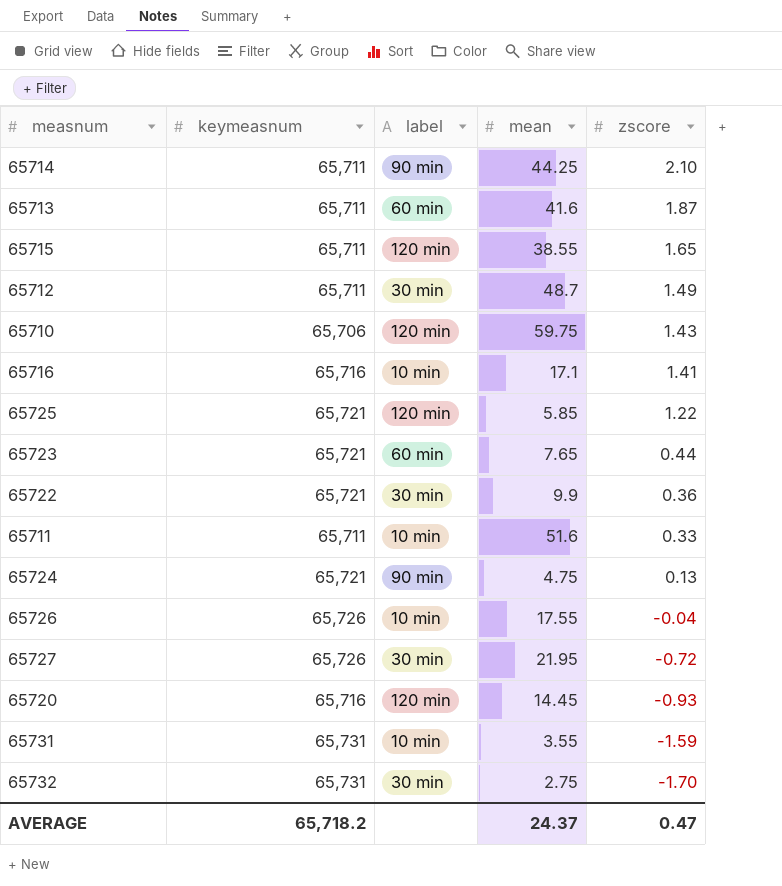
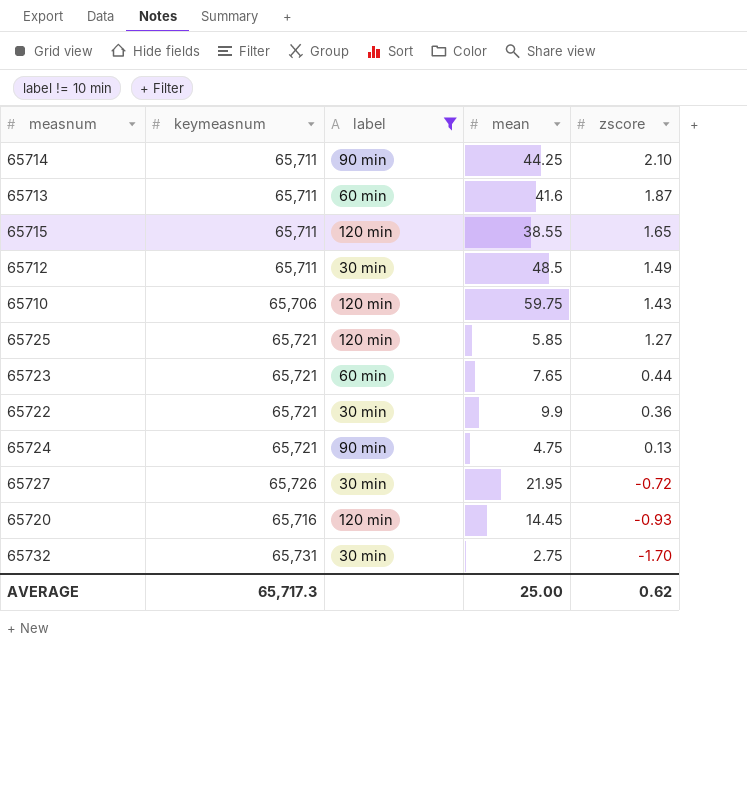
filter: none -> label != 10 min
65712 | mean: 48.7 -> 48.5
65725 | zscore: 1.22 -> 1.27
AVERAGE | keymeasnum: 65,718.2 -> 65,717.3
AVERAGE | mean: 24.37 -> 25.00
AVERAGE | zscore: 0.47 -> 0.62

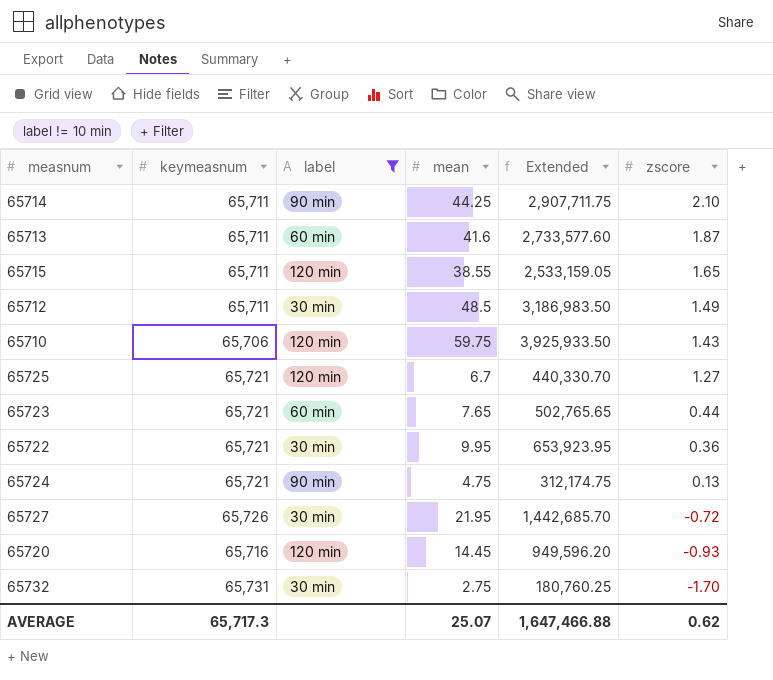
column Extended | formula: none -> [keymeasnum] * [mean]
65725 | mean: 5.85 -> 6.7
65722 | mean: 9.9 -> 9.95
AVERAGE | mean: 25.00 -> 25.07

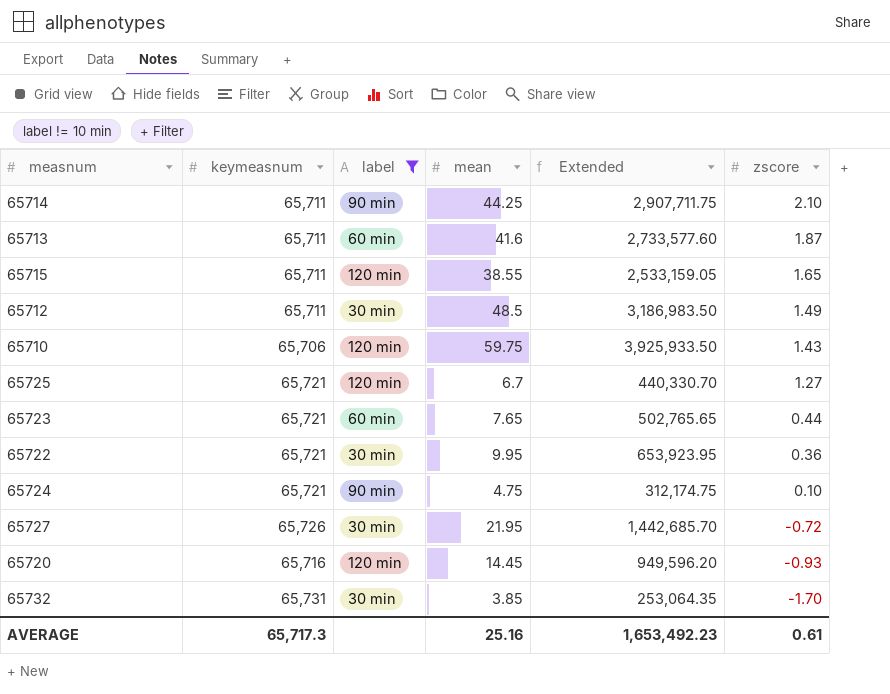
65724 | zscore: 0.13 -> 0.10
65732 | mean: 2.75 -> 3.85
65732 | Extended: 180,760.25 -> 253,064.35
AVERAGE | mean: 25.07 -> 25.16
AVERAGE | Extended: 1,647,466.88 -> 1,653,492.23
AVERAGE | zscore: 0.62 -> 0.61

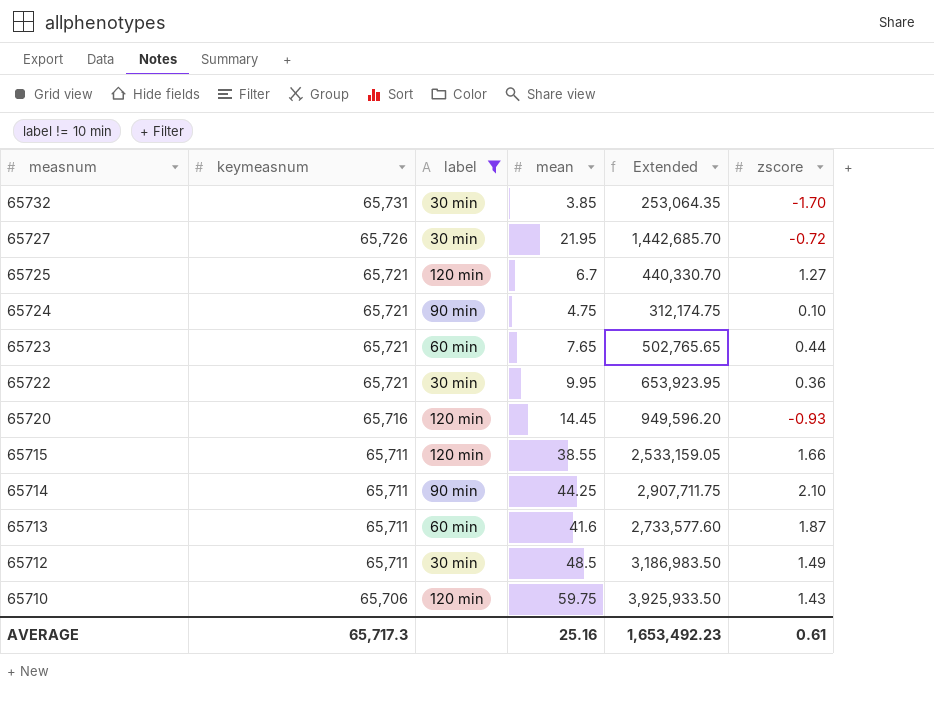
row order: zscore descending -> measnum descending
65715 | zscore: 1.65 -> 1.66

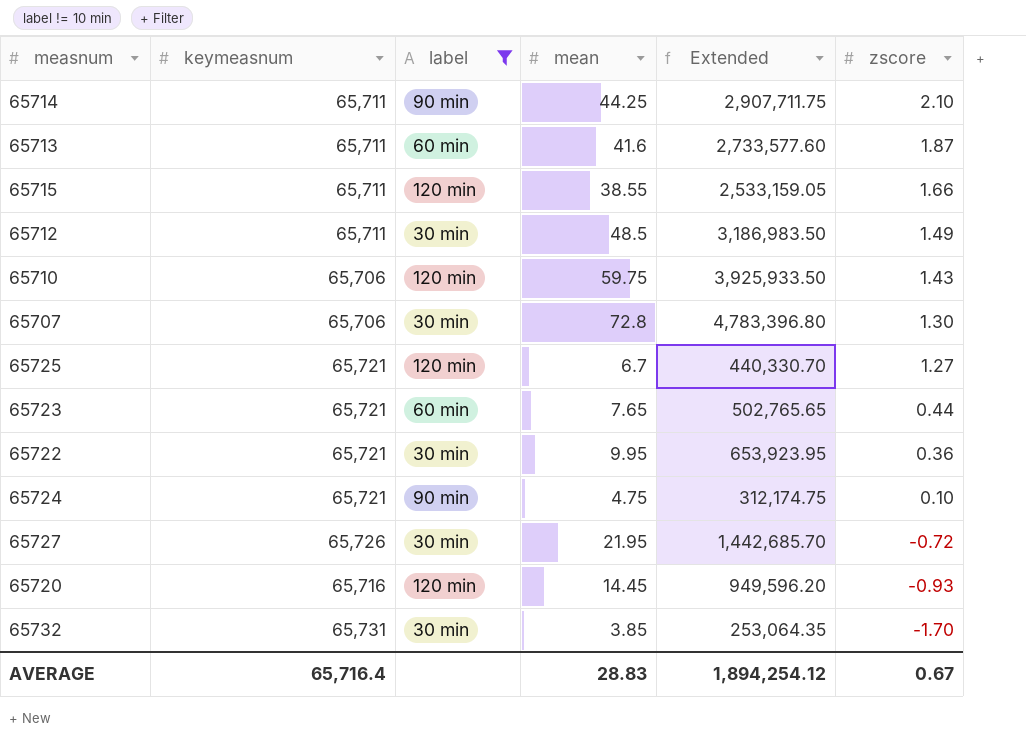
row order: measnum descending -> zscore descending
row 65707: none -> 65,706 | 30 min | 72.8 | 4,783,396.80 | 1.30
AVERAGE | keymeasnum: 65,717.3 -> 65,716.4
AVERAGE | mean: 25.16 -> 28.83
AVERAGE | Extended: 1,653,492.23 -> 1,894,254.12
AVERAGE | zscore: 0.61 -> 0.67

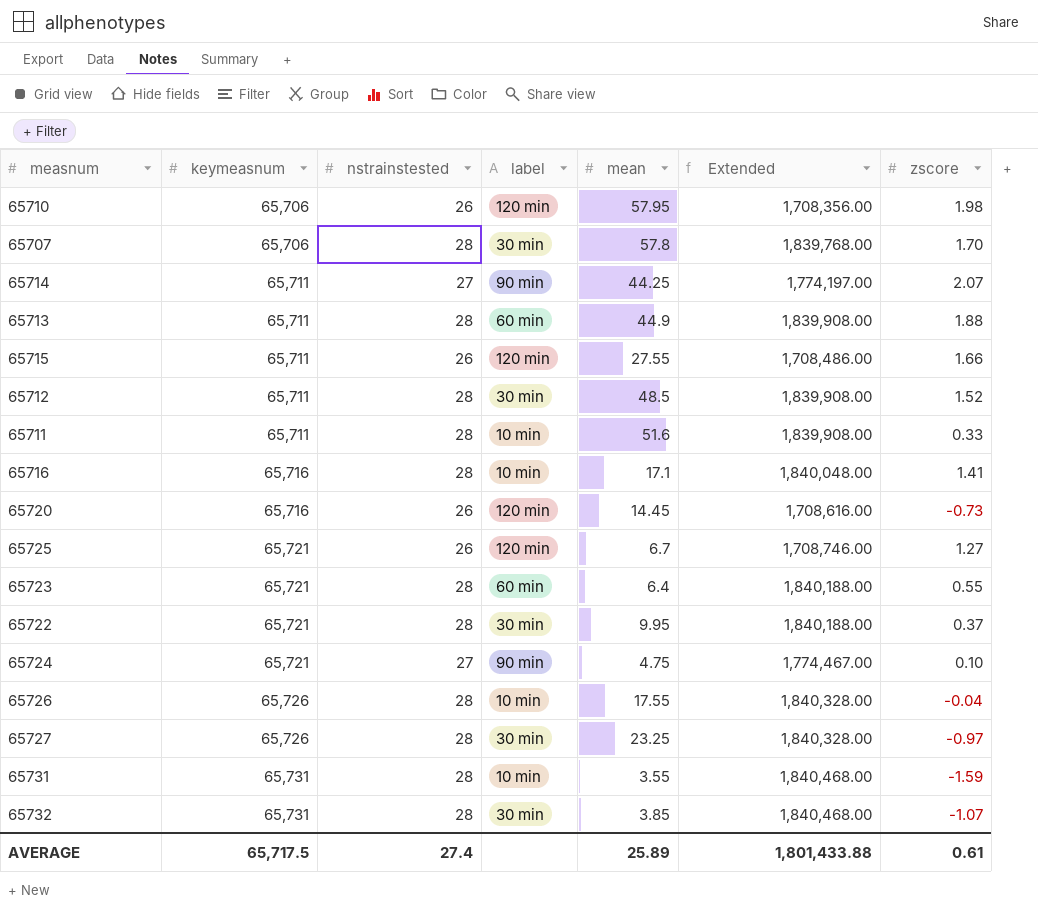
filter: label != 10 min -> none
row order: zscore descending -> keymeasnum ascending
column nstrainstested | position: none -> 3
column Extended | formula: [keymeasnum] * [mean] -> [keymeasnum] * [nstrainstested]
65710 | mean: 59.75 -> 57.95
65710 | zscore: 1.43 -> 1.98
65707 | mean: 72.8 -> 57.8
65707 | zscore: 1.30 -> 1.70
65714 | zscore: 2.10 -> 2.07
65713 | mean: 41.6 -> 44.9
65713 | zscore: 1.87 -> 1.88
65715 | mean: 38.55 -> 27.55
65712 | zscore: 1.49 -> 1.52
65720 | zscore: -0.93 -> -0.73
65723 | mean: 7.65 -> 6.4
65723 | zscore: 0.44 -> 0.55
65722 | zscore: 0.36 -> 0.37
65727 | mean: 21.95 -> 23.25
65727 | zscore: -0.72 -> -0.97
65732 | zscore: -1.70 -> -1.07
AVERAGE | keymeasnum: 65,716.4 -> 65,717.5
AVERAGE | mean: 28.83 -> 25.89
AVERAGE | Extended: 1,894,254.12 -> 1,801,433.88
AVERAGE | zscore: 0.67 -> 0.61

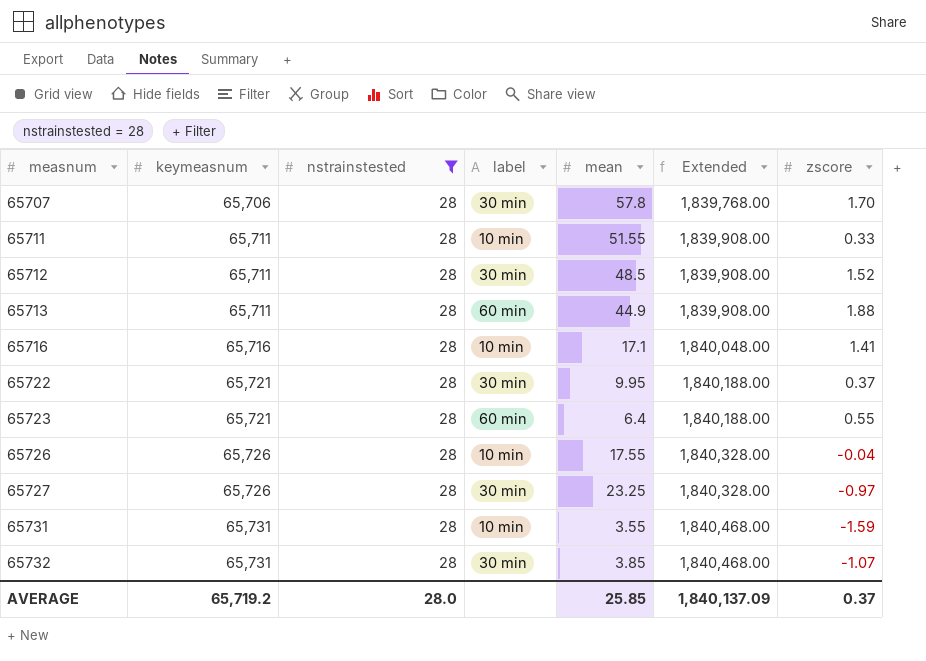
filter: none -> nstrainstested = 28
row order: keymeasnum ascending -> measnum ascending
65711 | mean: 51.6 -> 51.55
AVERAGE | keymeasnum: 65,717.5 -> 65,719.2
AVERAGE | nstrainstested: 27.4 -> 28.0
AVERAGE | mean: 25.89 -> 25.85
AVERAGE | Extended: 1,801,433.88 -> 1,840,137.09
AVERAGE | zscore: 0.61 -> 0.37

